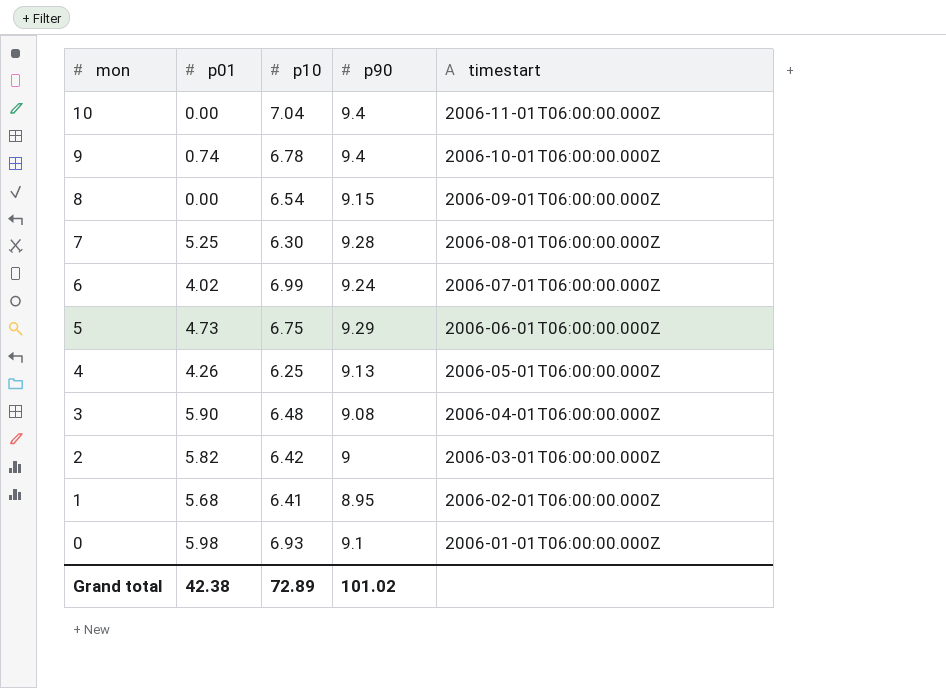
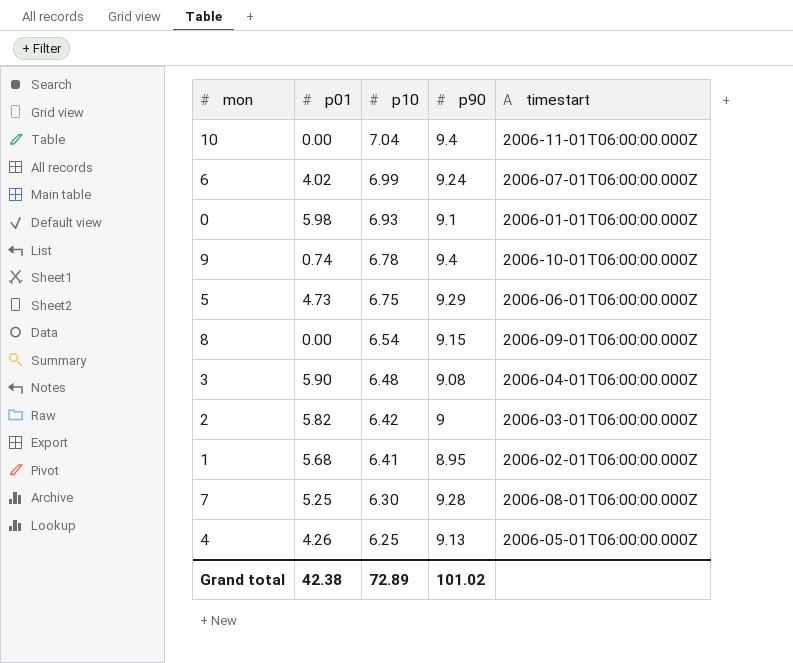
row order: mon descending -> p10 descending

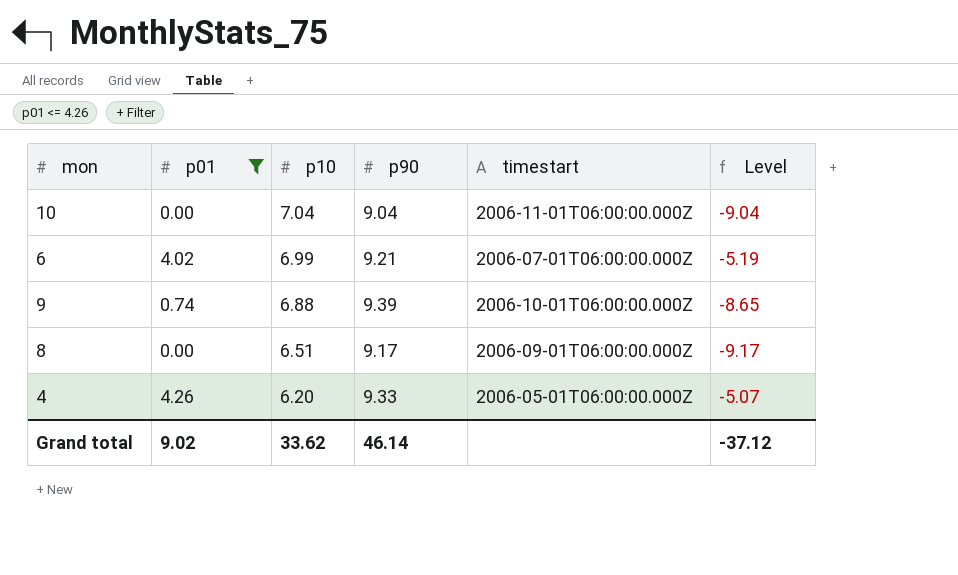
filter: none -> p01 <= 4.26
column Level | formula: none -> [p01] - [p90]
10 | p90: 9.4 -> 9.04
6 | p90: 9.24 -> 9.21
9 | p10: 6.78 -> 6.88
9 | p90: 9.4 -> 9.39
8 | p10: 6.54 -> 6.51
8 | p90: 9.15 -> 9.17
4 | p10: 6.25 -> 6.20
4 | p90: 9.13 -> 9.33
Grand total | p01: 42.38 -> 9.02
Grand total | p10: 72.89 -> 33.62
Grand total | p90: 101.02 -> 46.14

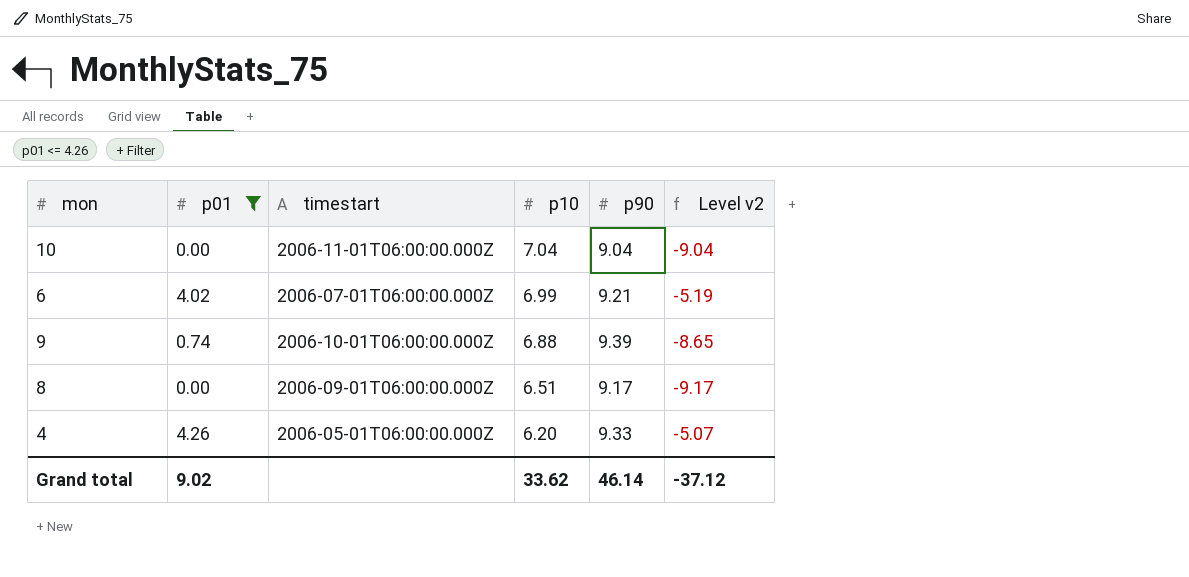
column timestart | position: 5 -> 3
column name: Level -> Level v2

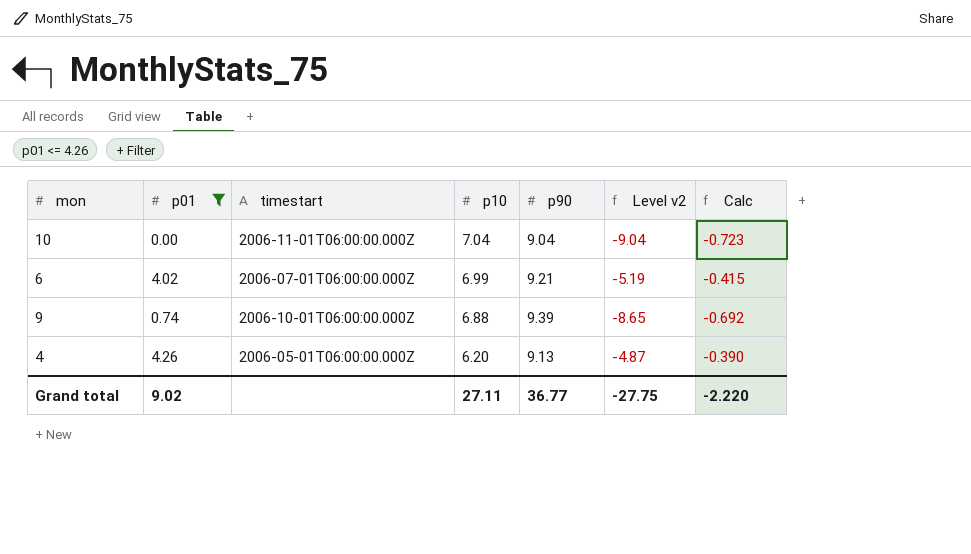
column Calc | formula: none -> [Level v2] * 0.08
row 8: 0.00 | 2006-09-01T06:00:00.000Z | 6.51 | 9.17 | -9.17 -> none
4 | p90: 9.33 -> 9.13
4 | Level v2: -5.07 -> -4.87
Grand total | p10: 33.62 -> 27.11
Grand total | p90: 46.14 -> 36.77
Grand total | Level v2: -37.12 -> -27.75

